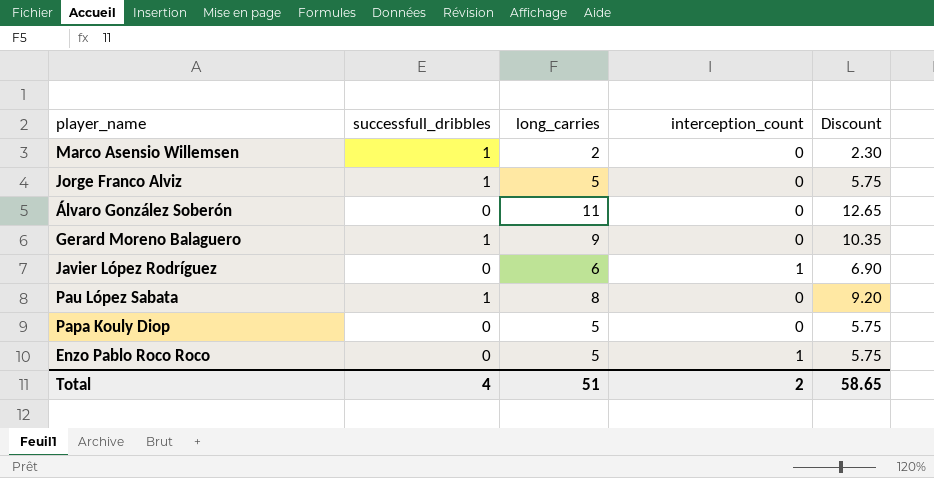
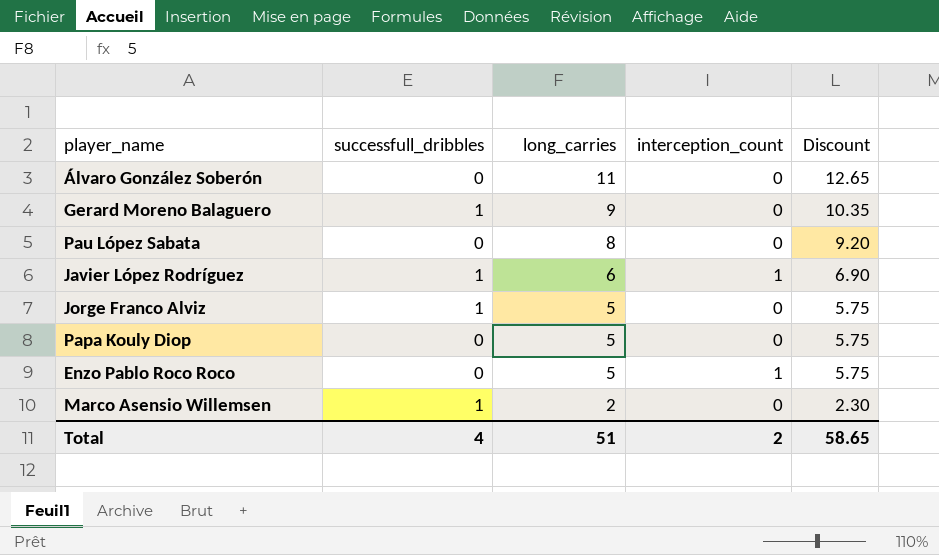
row order: none -> long_carries descending
Pau López Sabata | successfull_dribbles: 1 -> 0
Javier López Rodríguez | successfull_dribbles: 0 -> 1

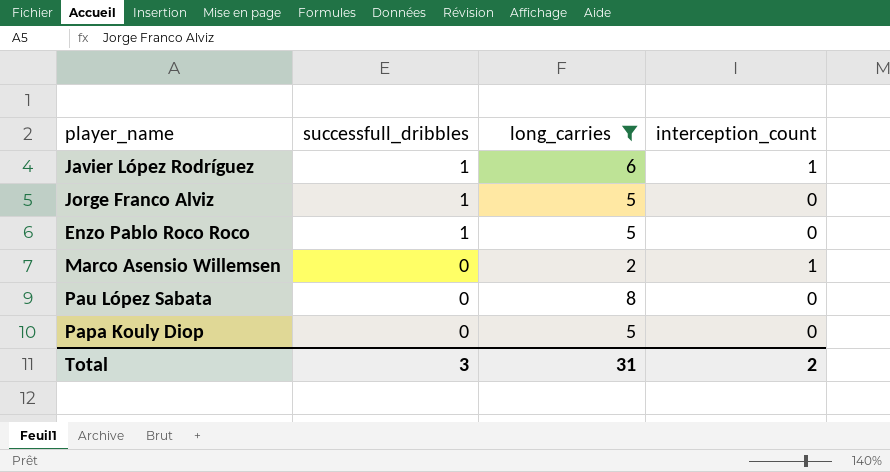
filter: none -> long_carries <= 8
row order: long_carries descending -> successfull_dribbles descending
column Discount | formula: [long_carries] * 1.15 -> none
Enzo Pablo Roco Roco | successfull_dribbles: 0 -> 1
Enzo Pablo Roco Roco | interception_count: 1 -> 0
Marco Asensio Willemsen | successfull_dribbles: 1 -> 0
Marco Asensio Willemsen | interception_count: 0 -> 1
Total | successfull_dribbles: 4 -> 3
Total | long_carries: 51 -> 31

